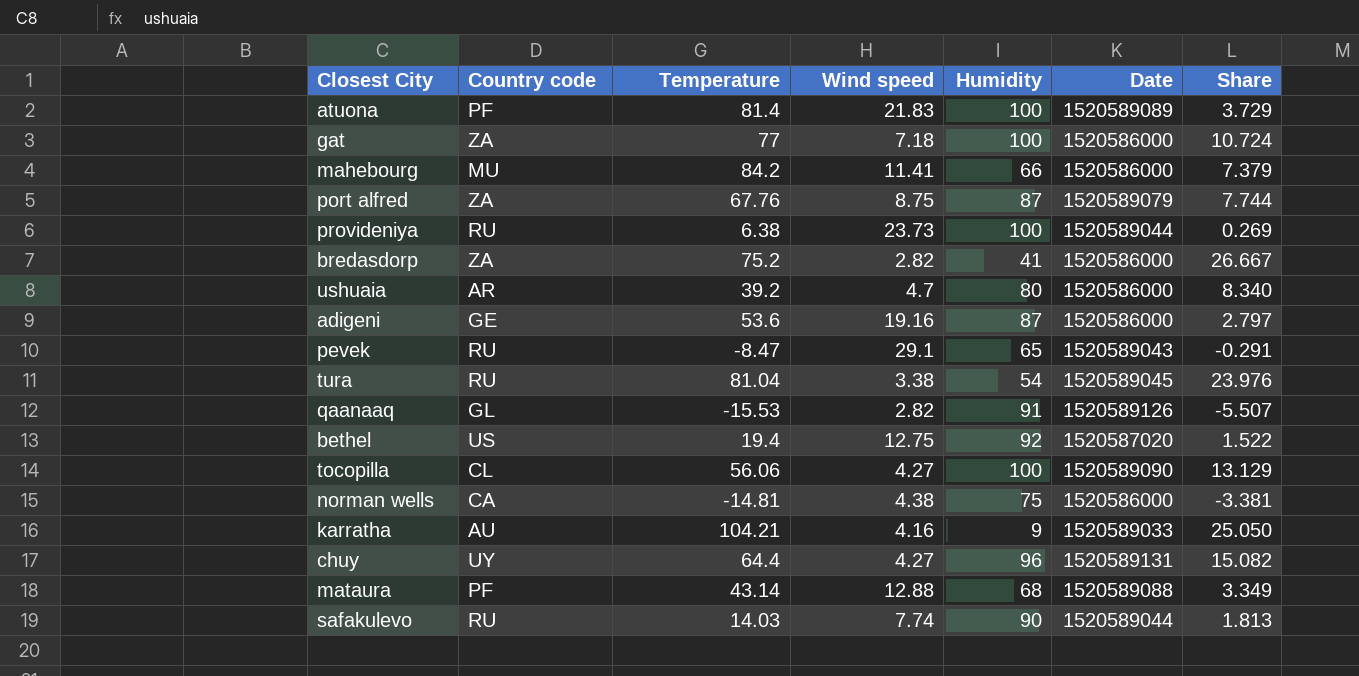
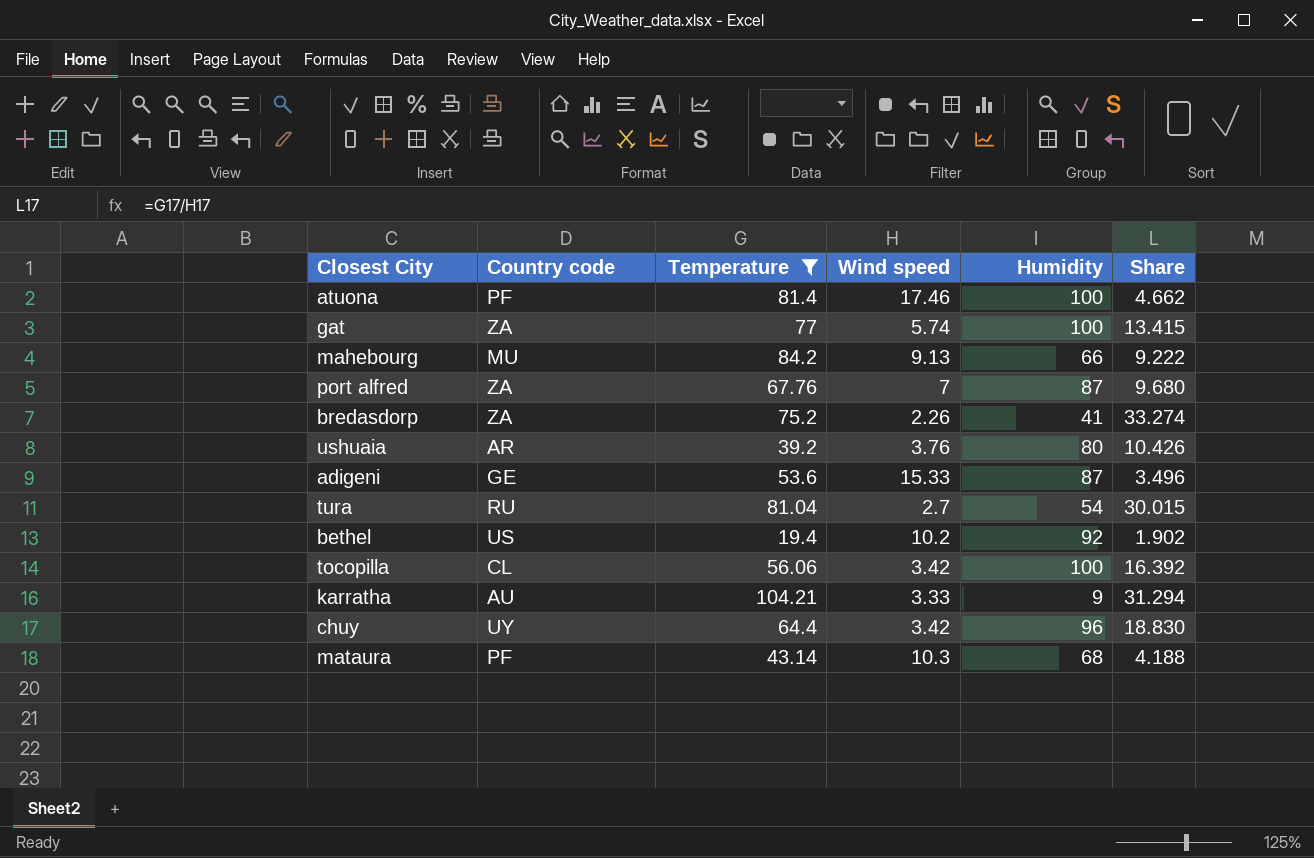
filter: none -> Temperature >= 19.4
column Date | position: 6 -> none
atuona | Wind speed: 21.83 -> 17.46
atuona | Share: 3.729 -> 4.662
gat | Wind speed: 7.18 -> 5.74
gat | Share: 10.724 -> 13.415
mahebourg | Wind speed: 11.41 -> 9.13
mahebourg | Share: 7.379 -> 9.222
port alfred | Wind speed: 8.75 -> 7
port alfred | Share: 7.744 -> 9.680
bredasdorp | Wind speed: 2.82 -> 2.26
bredasdorp | Share: 26.667 -> 33.274
ushuaia | Wind speed: 4.7 -> 3.76
ushuaia | Share: 8.340 -> 10.426
adigeni | Wind speed: 19.16 -> 15.33
adigeni | Share: 2.797 -> 3.496
tura | Wind speed: 3.38 -> 2.7
tura | Share: 23.976 -> 30.015
bethel | Wind speed: 12.75 -> 10.2
bethel | Share: 1.522 -> 1.902
tocopilla | Wind speed: 4.27 -> 3.42
tocopilla | Share: 13.129 -> 16.392
karratha | Wind speed: 4.16 -> 3.33
karratha | Share: 25.050 -> 31.294
chuy | Wind speed: 4.27 -> 3.42
chuy | Share: 15.082 -> 18.830
mataura | Wind speed: 12.88 -> 10.3
mataura | Share: 3.349 -> 4.188

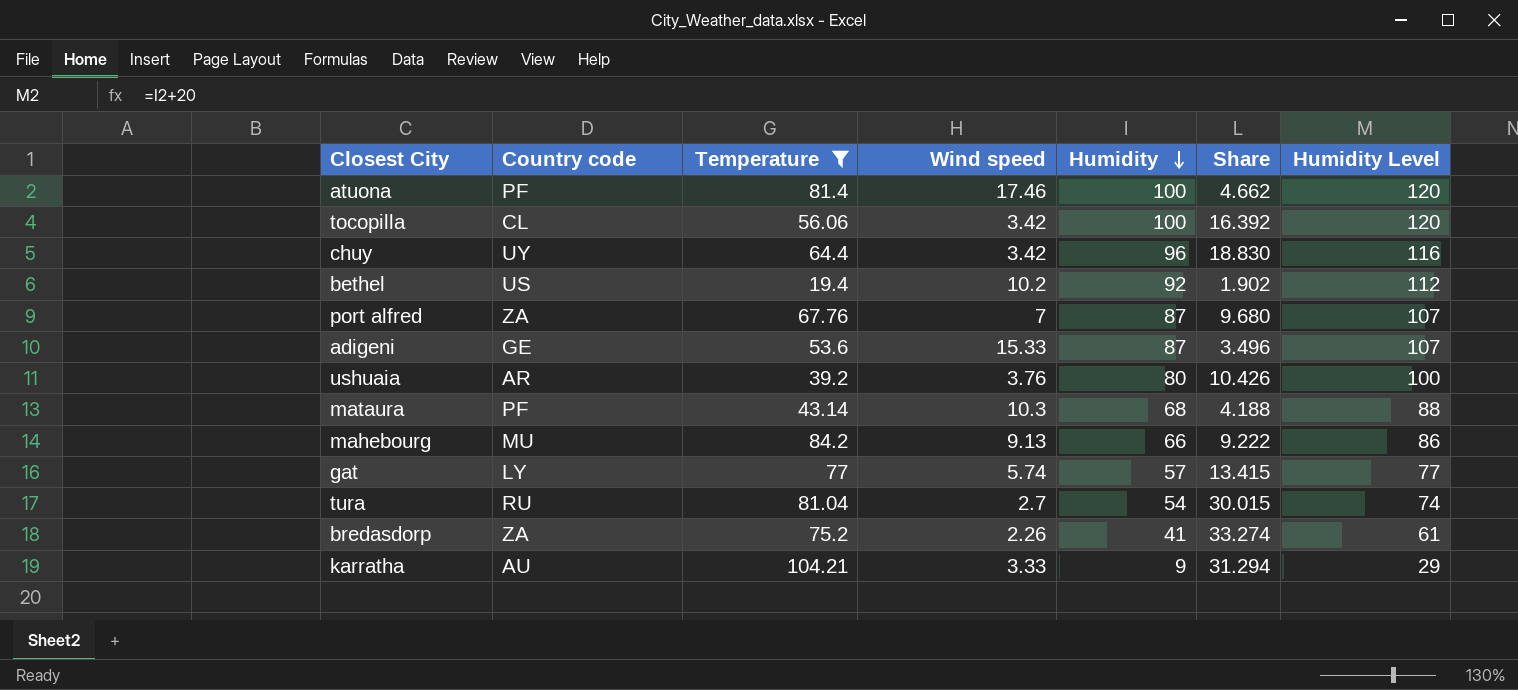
row order: none -> Humidity descending
column Humidity Level | formula: none -> [Humidity] + 20
gat | Country code: ZA -> LY
gat | Humidity: 100 -> 57

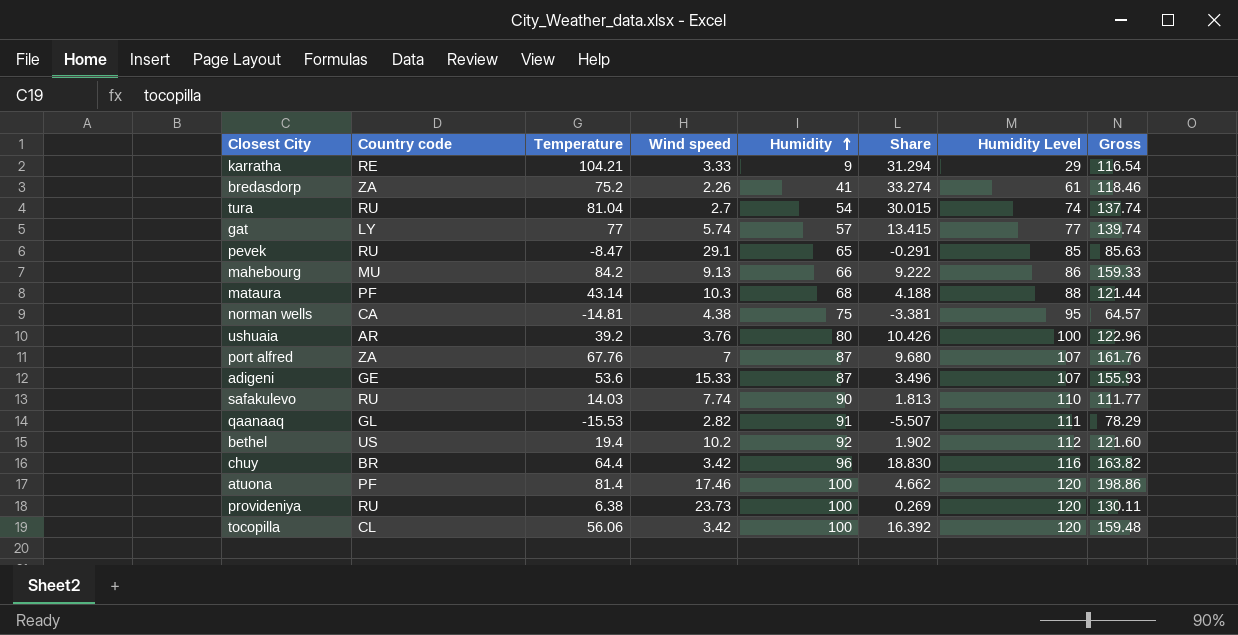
filter: Temperature >= 19.4 -> none
row order: Humidity descending -> Humidity ascending
column Gross | formula: none -> [Temperature] + [Wind speed] + [Humidity]
karratha | Country code: AU -> RE
chuy | Country code: UY -> BR

